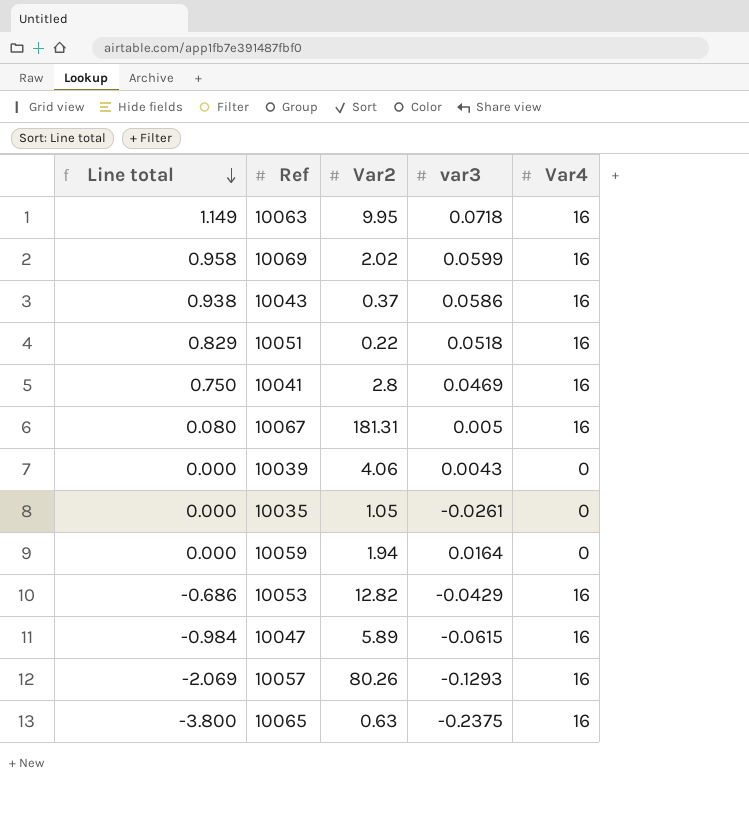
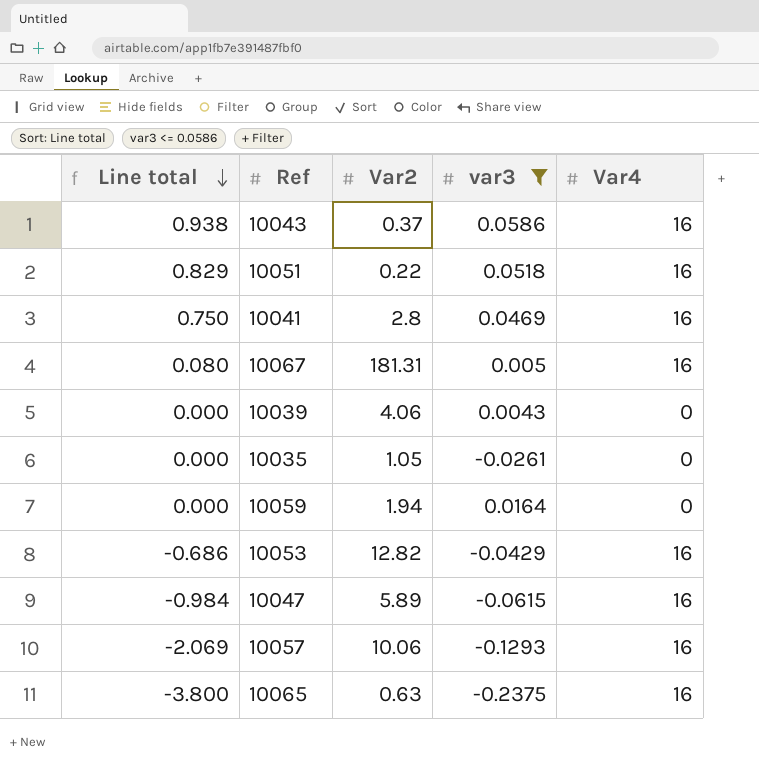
filter: none -> var3 <= 0.0586
10057 | Var2: 80.26 -> 10.06

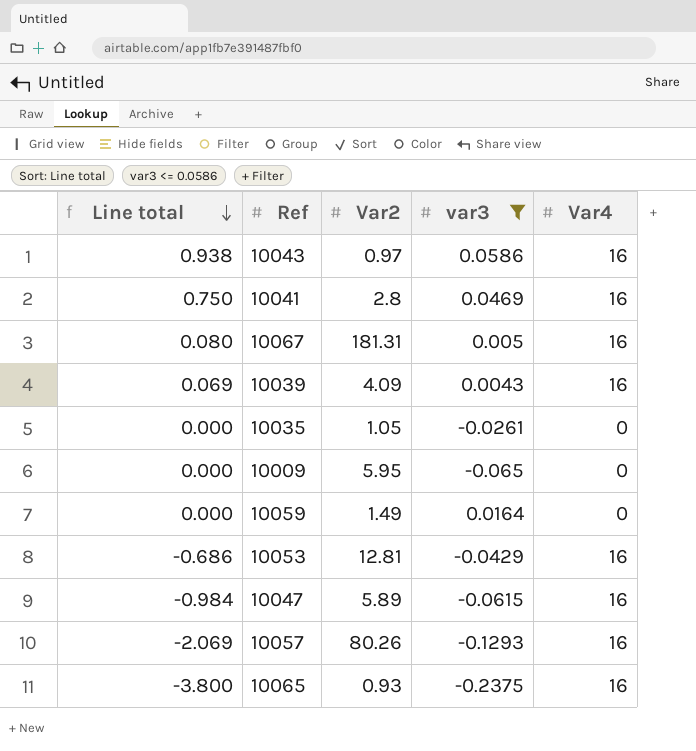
row 10051: 0.829 | 0.22 | 0.0518 | 16 -> none
10043 | Var2: 0.37 -> 0.97
10039 | Line total: 0.000 -> 0.069
10039 | Var2: 4.06 -> 4.09
10039 | Var4: 0 -> 16
row 10009: none -> 0.000 | 5.95 | -0.065 | 0
10059 | Var2: 1.94 -> 1.49
10053 | Var2: 12.82 -> 12.81
10057 | Var2: 10.06 -> 80.26
10065 | Var2: 0.63 -> 0.93

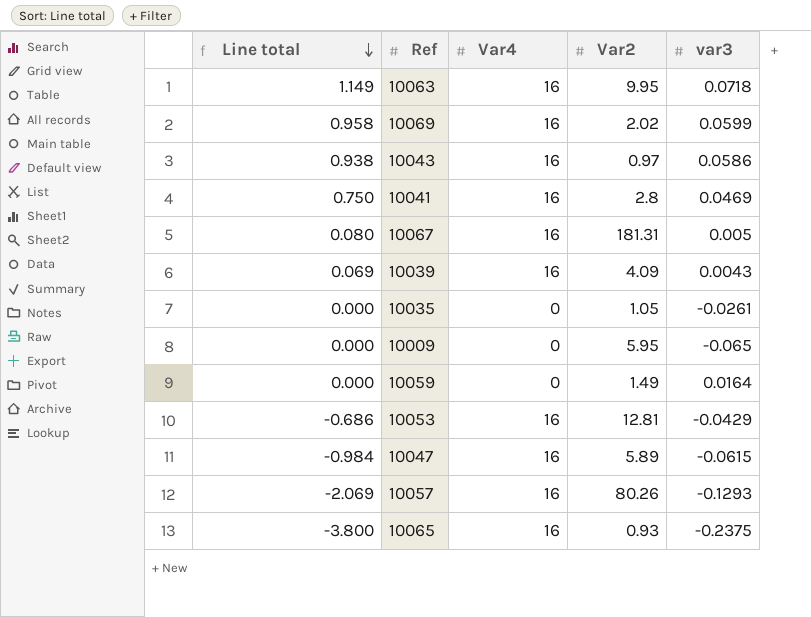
filter: var3 <= 0.0586 -> none
column Var4 | position: 5 -> 3

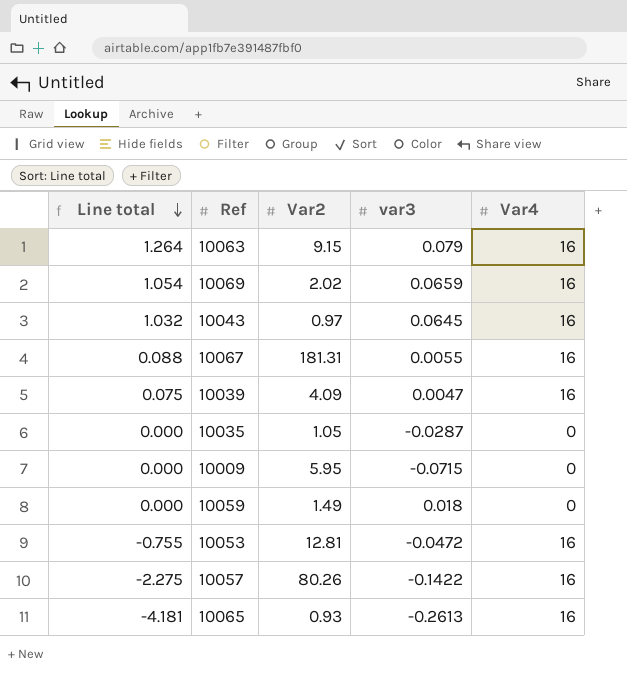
column Var4 | position: 3 -> 5
row 10041: 0.750 | 16 | 2.8 | 0.0469 -> none
row 10047: -0.984 | 16 | 5.89 | -0.0615 -> none
10063 | Line total: 1.149 -> 1.264
10063 | Var2: 9.95 -> 9.15
10063 | var3: 0.0718 -> 0.079
10069 | Line total: 0.958 -> 1.054
10069 | var3: 0.0599 -> 0.0659
10043 | Line total: 0.938 -> 1.032
10043 | var3: 0.0586 -> 0.0645
10067 | Line total: 0.080 -> 0.088
10067 | var3: 0.005 -> 0.0055
10039 | Line total: 0.069 -> 0.075
10039 | var3: 0.0043 -> 0.0047
10035 | var3: -0.0261 -> -0.0287
10009 | var3: -0.065 -> -0.0715
10059 | var3: 0.0164 -> 0.018
10053 | Line total: -0.686 -> -0.755
10053 | var3: -0.0429 -> -0.0472
10057 | Line total: -2.069 -> -2.275
10057 | var3: -0.1293 -> -0.1422
10065 | Line total: -3.800 -> -4.181
10065 | var3: -0.2375 -> -0.2613

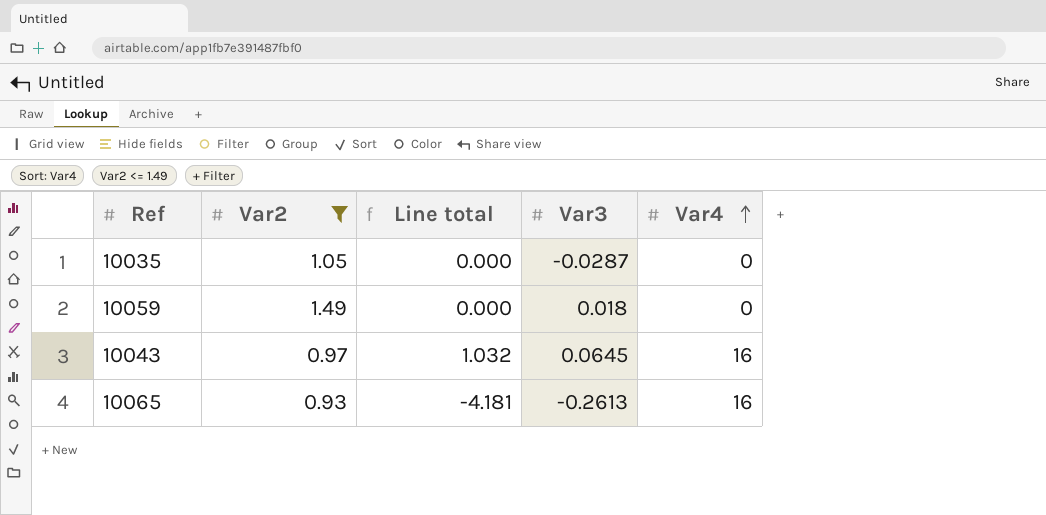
filter: none -> Var2 <= 1.49
row order: Line total descending -> Var4 ascending
column Line total | position: 1 -> 3
column name: var3 -> Var3

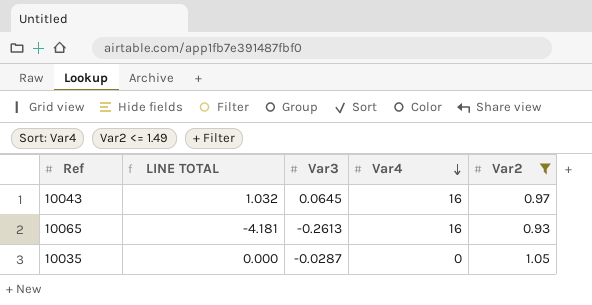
row order: Var4 ascending -> Var4 descending
column name: Line total -> LINE TOTAL
column Var2 | position: 2 -> 5
row 10059: 1.49 | 0.000 | 0.018 | 0 -> none

